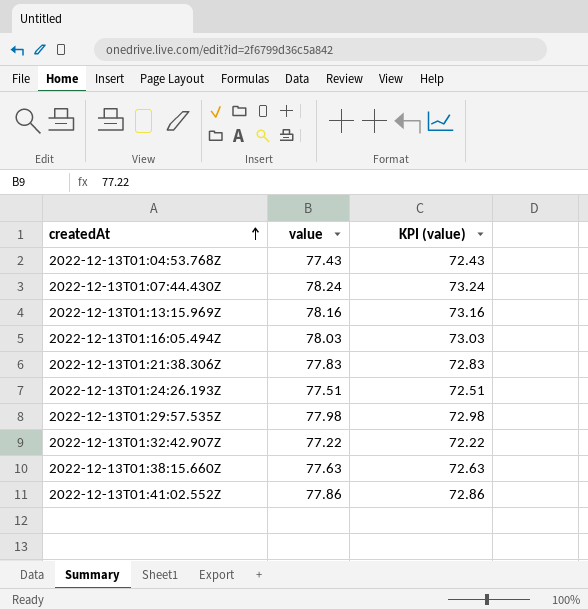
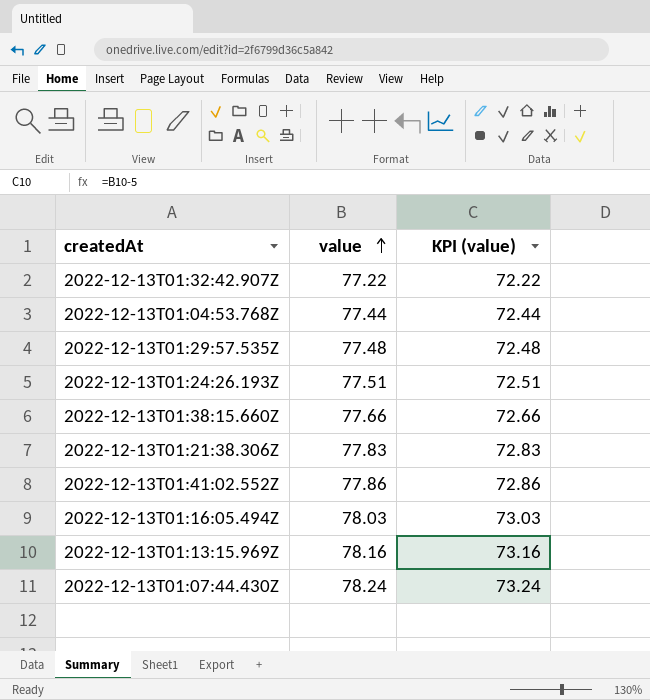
row order: createdAt ascending -> value ascending
2022-12-13T01:04:53.768Z | value: 77.43 -> 77.44
2022-12-13T01:04:53.768Z | KPI (value): 72.43 -> 72.44
2022-12-13T01:29:57.535Z | value: 77.98 -> 77.48
2022-12-13T01:29:57.535Z | KPI (value): 72.98 -> 72.48
2022-12-13T01:38:15.660Z | value: 77.63 -> 77.66
2022-12-13T01:38:15.660Z | KPI (value): 72.63 -> 72.66

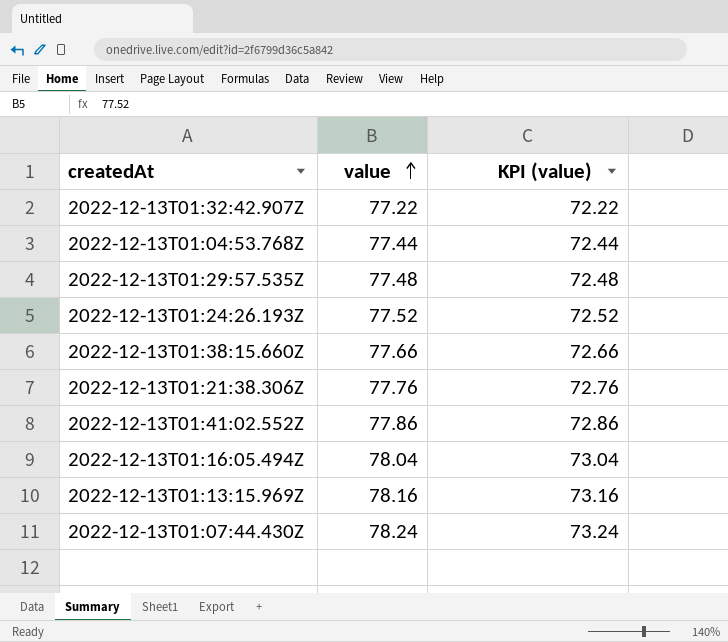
2022-12-13T01:24:26.193Z | value: 77.51 -> 77.52
2022-12-13T01:24:26.193Z | KPI (value): 72.51 -> 72.52
2022-12-13T01:21:38.306Z | value: 77.83 -> 77.76
2022-12-13T01:21:38.306Z | KPI (value): 72.83 -> 72.76
2022-12-13T01:16:05.494Z | value: 78.03 -> 78.04
2022-12-13T01:16:05.494Z | KPI (value): 73.03 -> 73.04

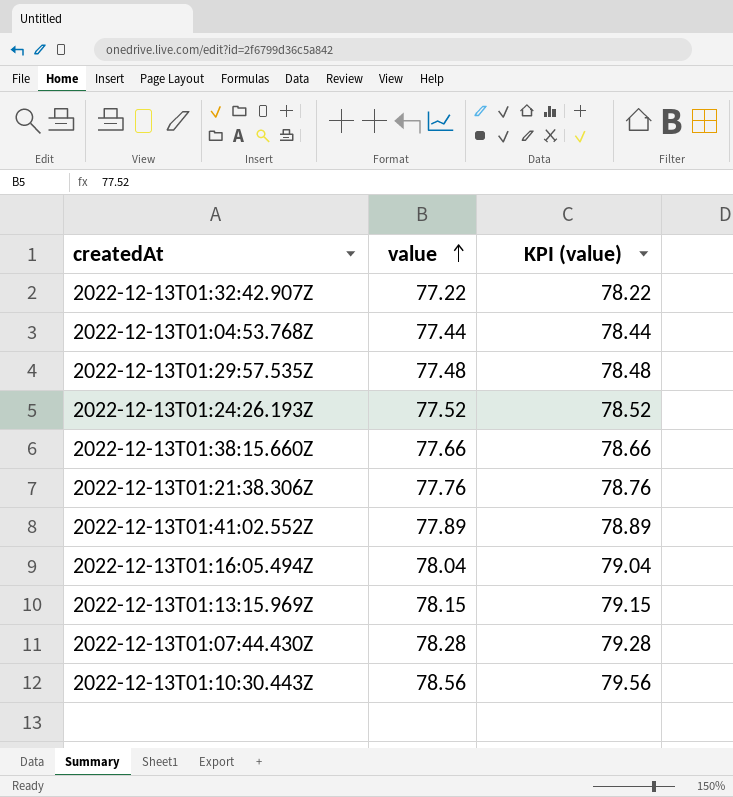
column KPI (value) | formula: [value] - 5 -> [value] + 1
2022-12-13T01:41:02.552Z | value: 77.86 -> 77.89
2022-12-13T01:13:15.969Z | value: 78.16 -> 78.15
2022-12-13T01:07:44.430Z | value: 78.24 -> 78.28
row 2022-12-13T01:10:30.443Z: none -> 78.56 | 79.56

